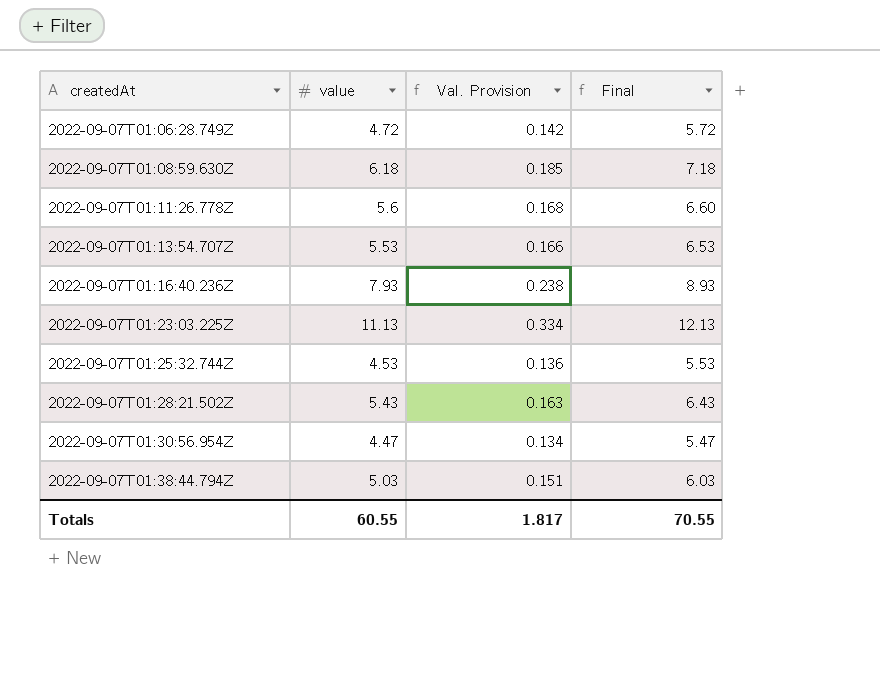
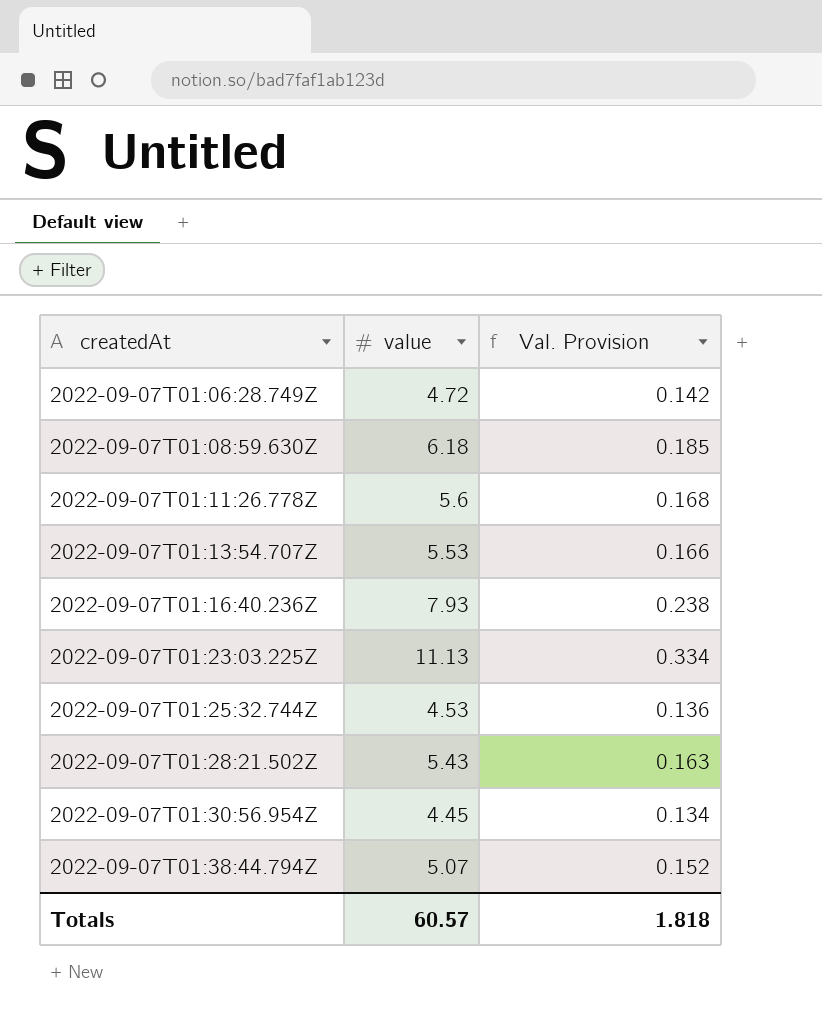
column Final | formula: [value] + 1 -> none
2022-09-07T01:30:56.954Z | value: 4.47 -> 4.45
2022-09-07T01:38:44.794Z | value: 5.03 -> 5.07
2022-09-07T01:38:44.794Z | Val. Provision: 0.151 -> 0.152
Totals | value: 60.55 -> 60.57
Totals | Val. Provision: 1.817 -> 1.818

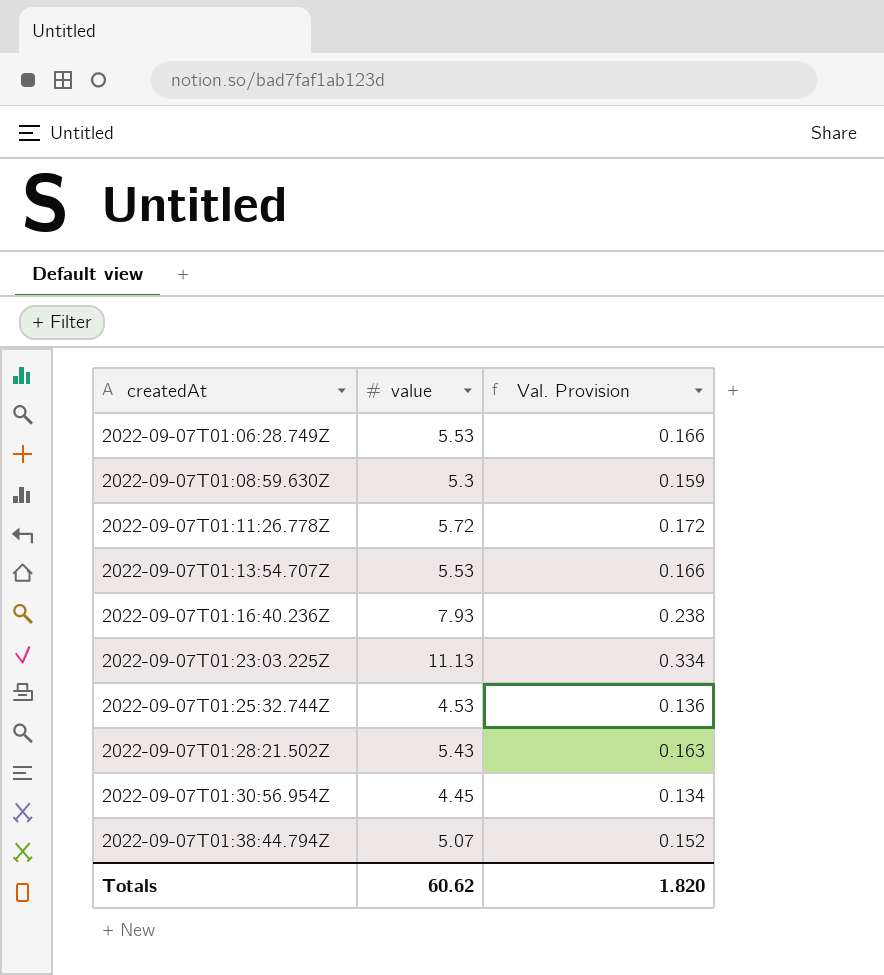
2022-09-07T01:06:28.749Z | value: 4.72 -> 5.53
2022-09-07T01:06:28.749Z | Val. Provision: 0.142 -> 0.166
2022-09-07T01:08:59.630Z | value: 6.18 -> 5.3
2022-09-07T01:08:59.630Z | Val. Provision: 0.185 -> 0.159
2022-09-07T01:11:26.778Z | value: 5.6 -> 5.72
2022-09-07T01:11:26.778Z | Val. Provision: 0.168 -> 0.172
Totals | value: 60.57 -> 60.62
Totals | Val. Provision: 1.818 -> 1.820

